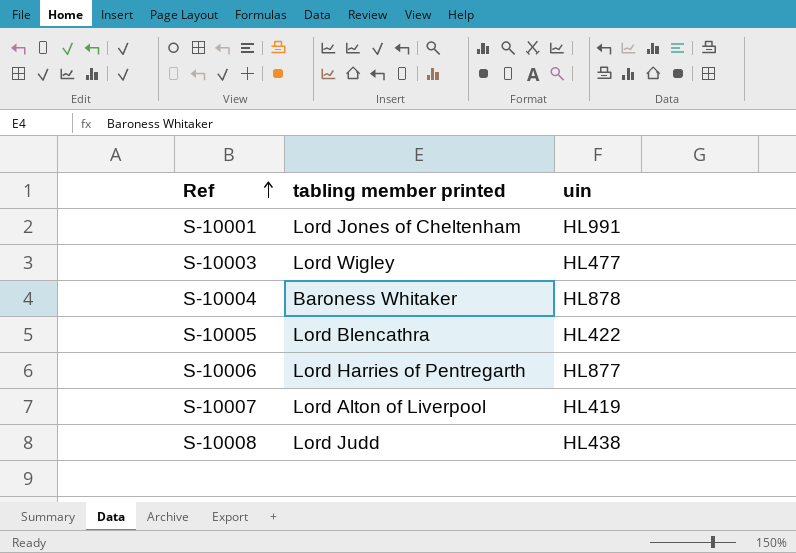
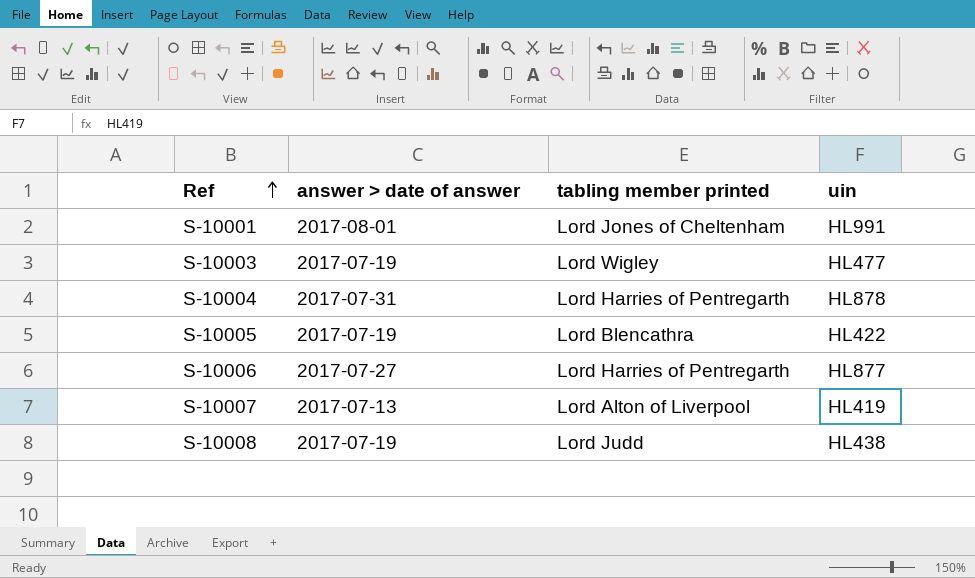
column answer > date of answer | position: none -> 2
S-10004 | tabling member printed: Baroness Whitaker -> Lord Harries of Pentregarth

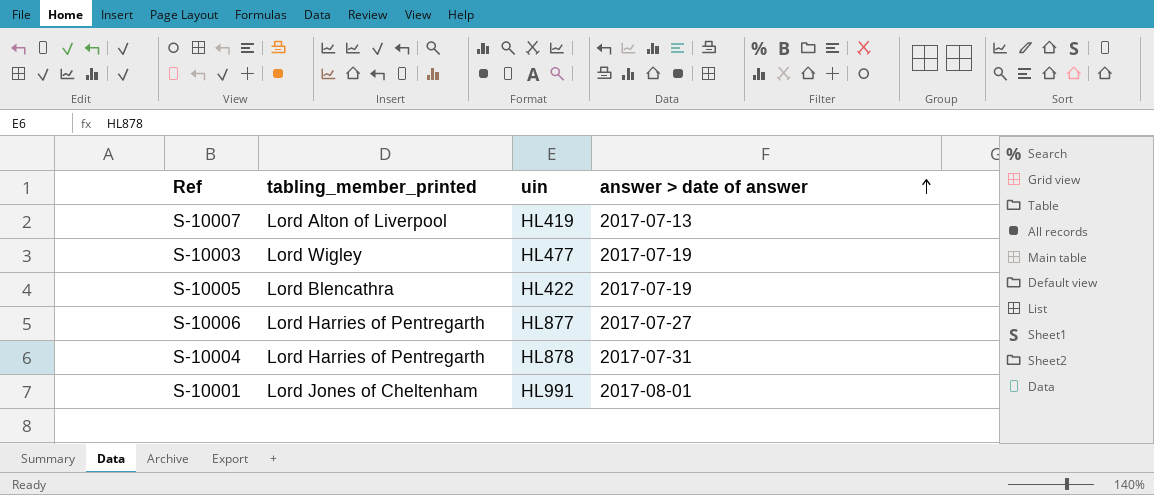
row order: Ref ascending -> answer > date of answer ascending
column name: tabling member printed -> tabling_member_printed
column answer > date of answer | position: 2 -> 4
row S-10008: 2017-07-19 | Lord Judd | HL438 -> none

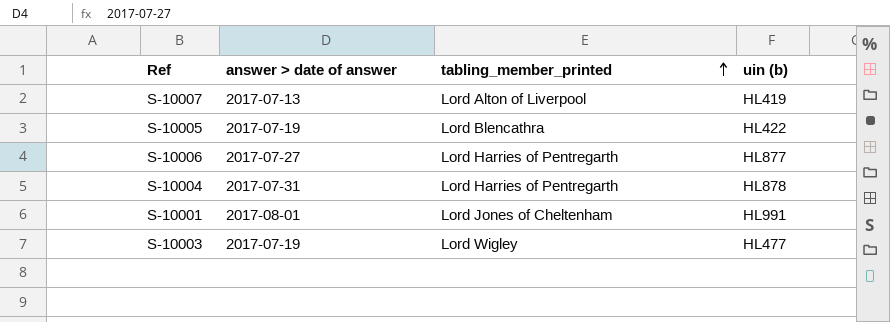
row order: answer > date of answer ascending -> tabling_member_printed ascending
column answer > date of answer | position: 4 -> 2
column name: uin -> uin (b)

